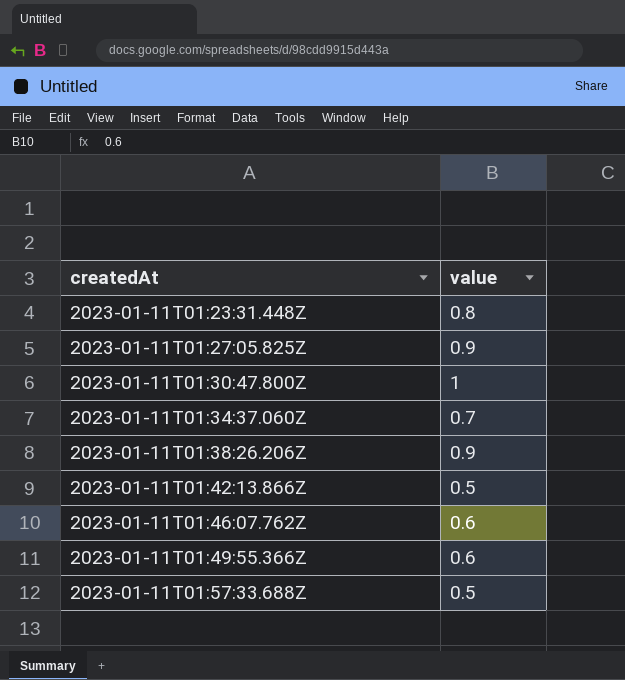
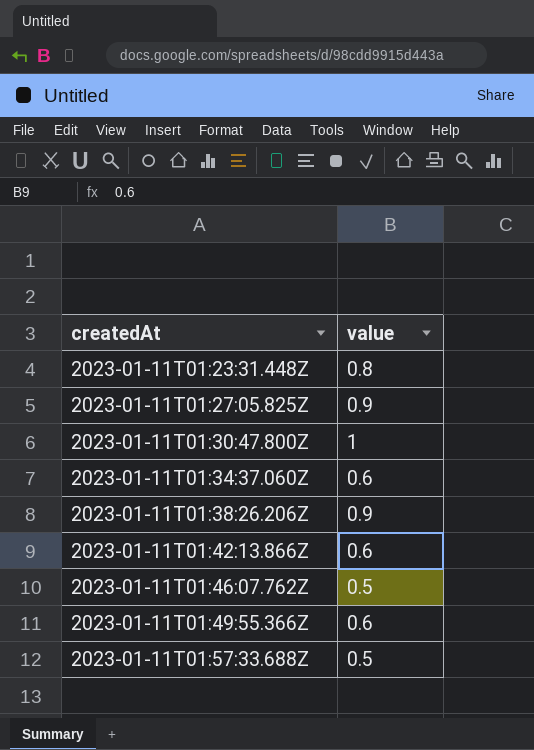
2023-01-11T01:34:37.060Z | value: 0.7 -> 0.6
2023-01-11T01:42:13.866Z | value: 0.5 -> 0.6
2023-01-11T01:46:07.762Z | value: 0.6 -> 0.5

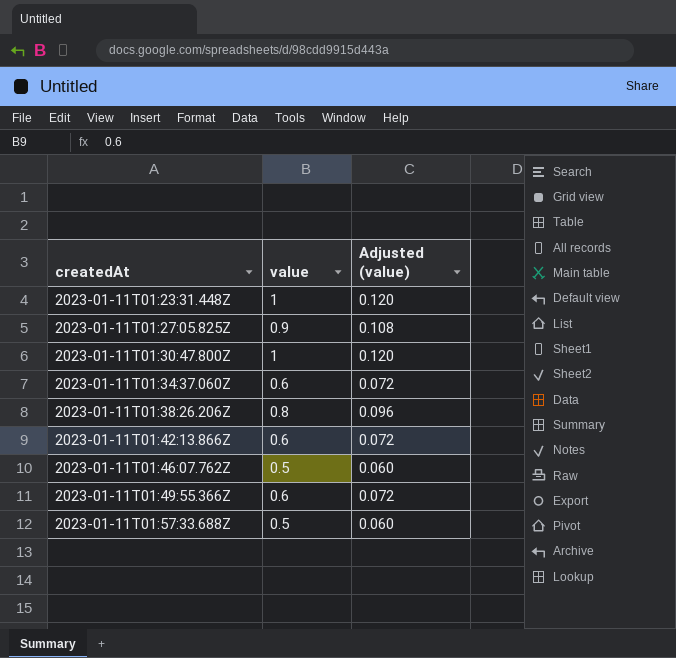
column Adjusted (value) | formula: none -> [value] * 0.12
2023-01-11T01:23:31.448Z | value: 0.8 -> 1
2023-01-11T01:38:26.206Z | value: 0.9 -> 0.8

